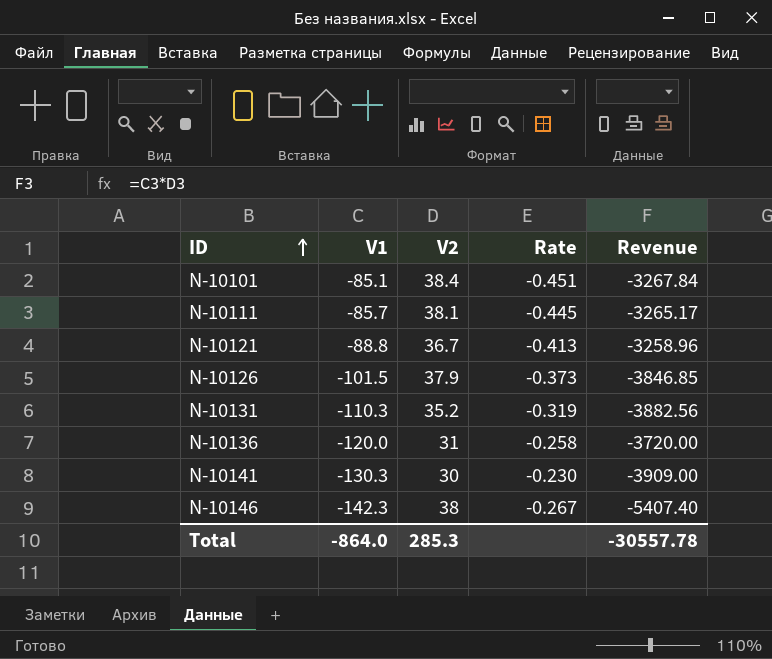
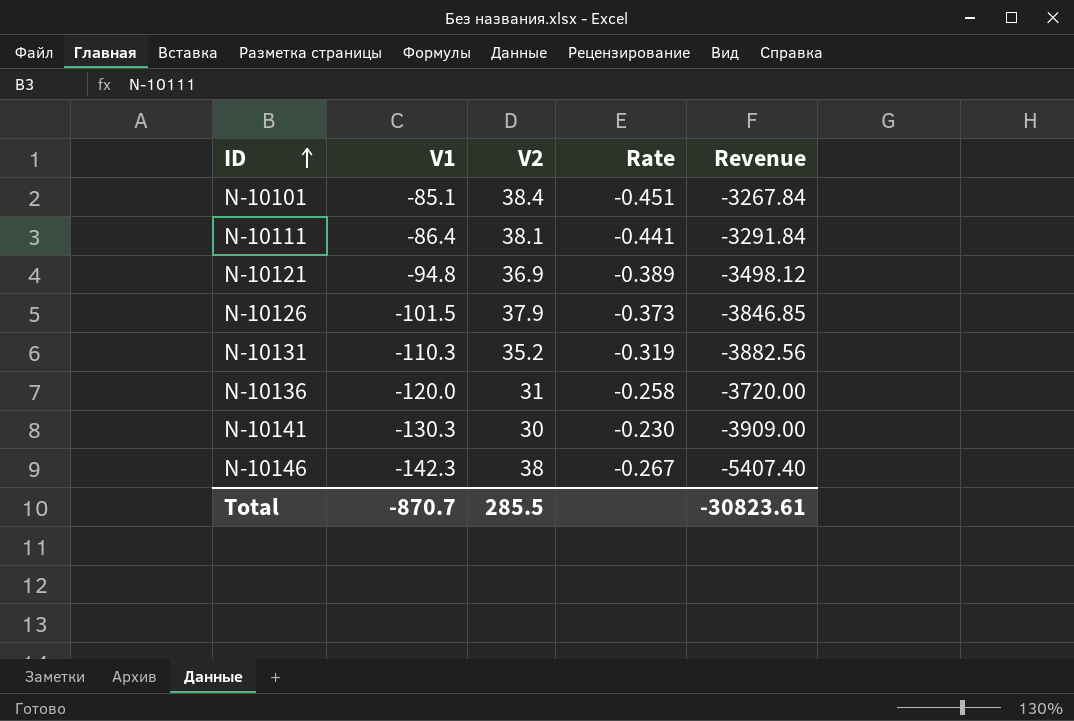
N-10111 | V1: -85.7 -> -86.4
N-10111 | Rate: -0.445 -> -0.441
N-10111 | Revenue: -3265.17 -> -3291.84
N-10121 | V1: -88.8 -> -94.8
N-10121 | V2: 36.7 -> 36.9
N-10121 | Rate: -0.413 -> -0.389
N-10121 | Revenue: -3258.96 -> -3498.12
Total | V1: -864.0 -> -870.7
Total | V2: 285.3 -> 285.5
Total | Revenue: -30557.78 -> -30823.61

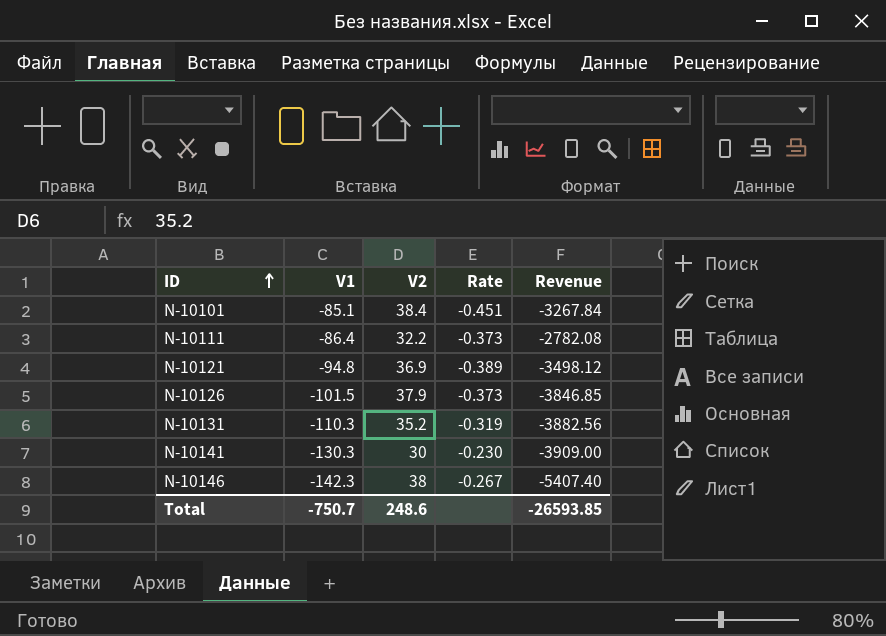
row N-10136: -120.0 | 31 | -0.258 | -3720.00 -> none
N-10111 | V2: 38.1 -> 32.2
N-10111 | Rate: -0.441 -> -0.373
N-10111 | Revenue: -3291.84 -> -2782.08
Total | V1: -870.7 -> -750.7
Total | V2: 285.5 -> 248.6
Total | Revenue: -30823.61 -> -26593.85

